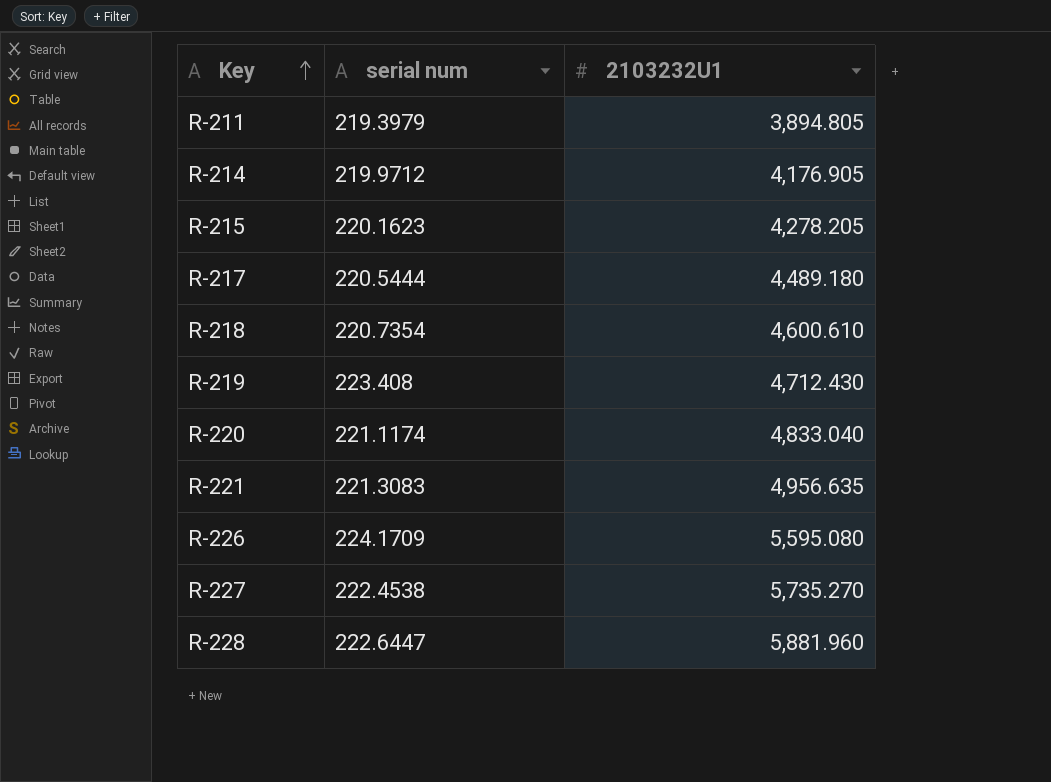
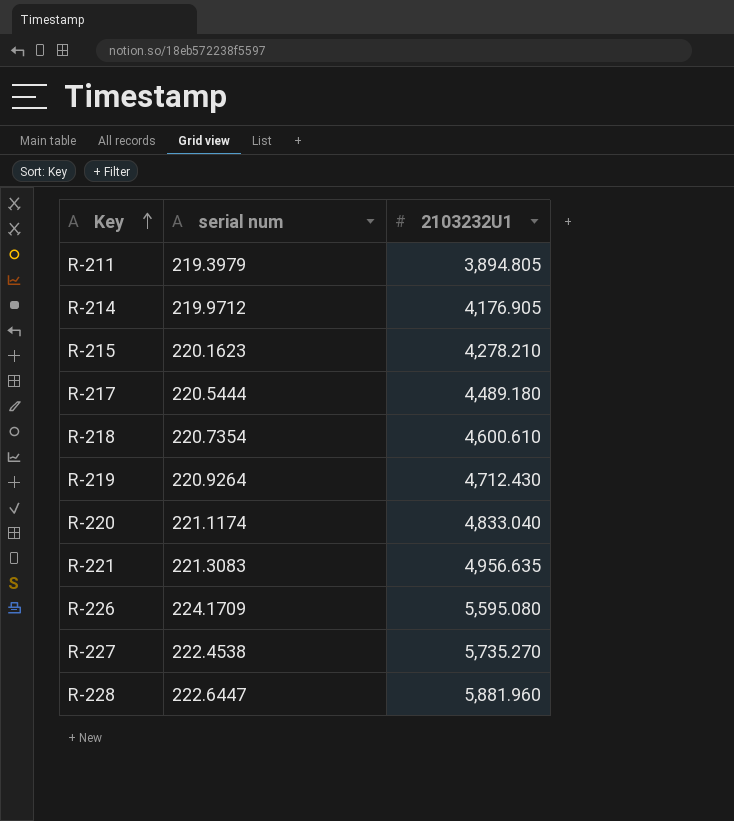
R-215 | 2103232U1: 4,278.205 -> 4,278.210
R-219 | serial num: 223.408 -> 220.9264

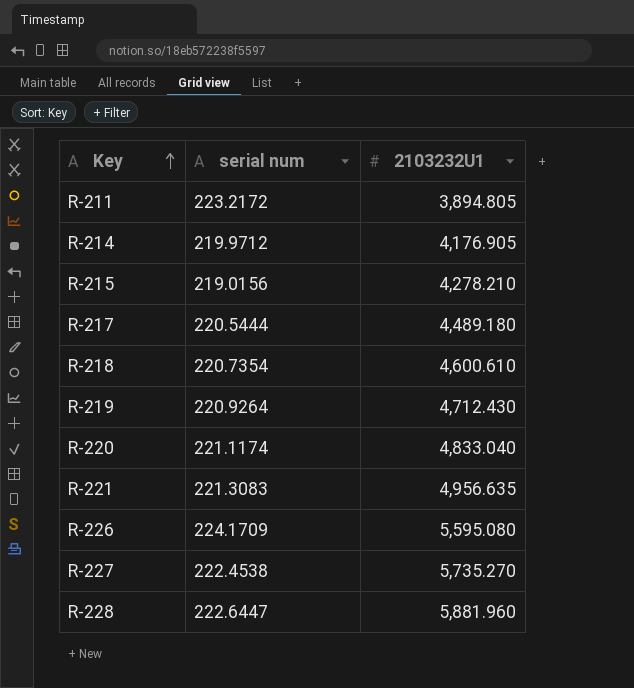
R-211 | serial num: 219.3979 -> 223.2172
R-215 | serial num: 220.1623 -> 219.0156

